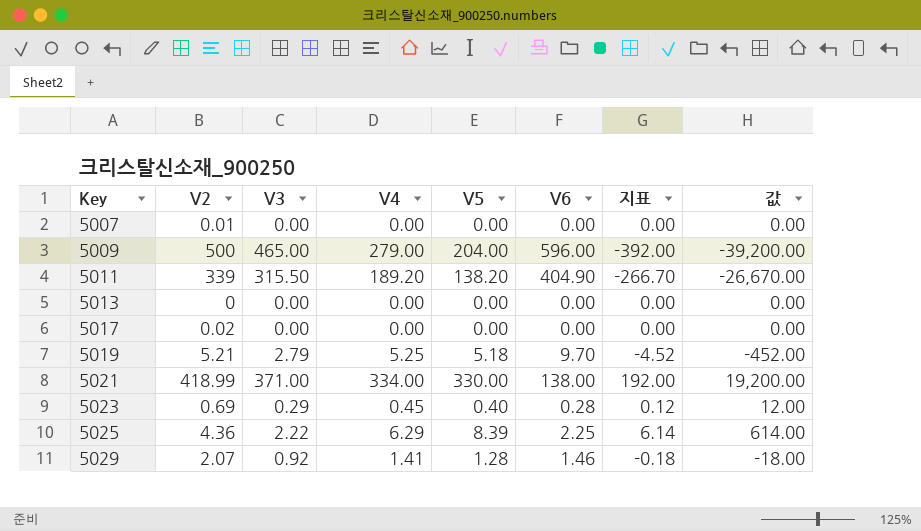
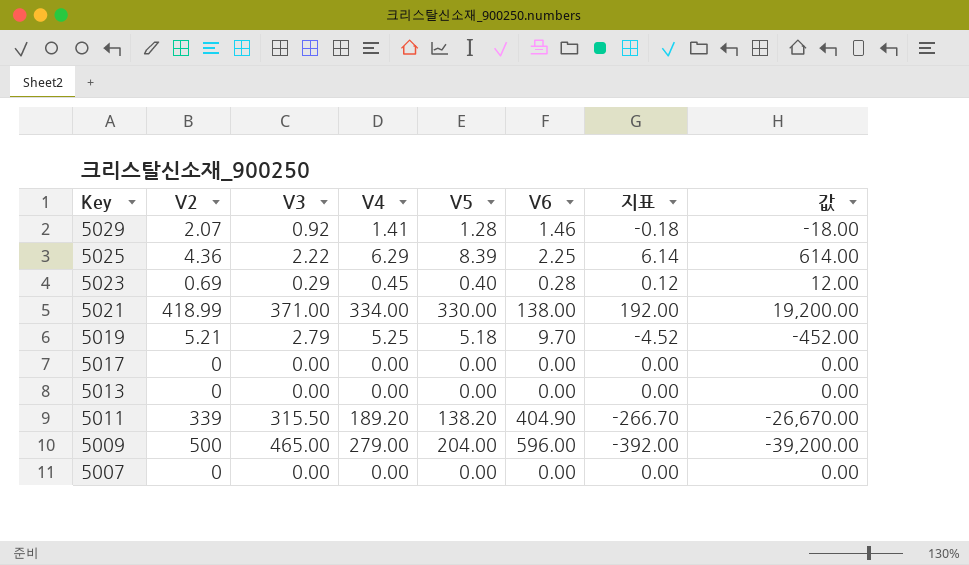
row order: Key ascending -> Key descending
5017 | V2: 0.02 -> 0
5007 | V2: 0.01 -> 0

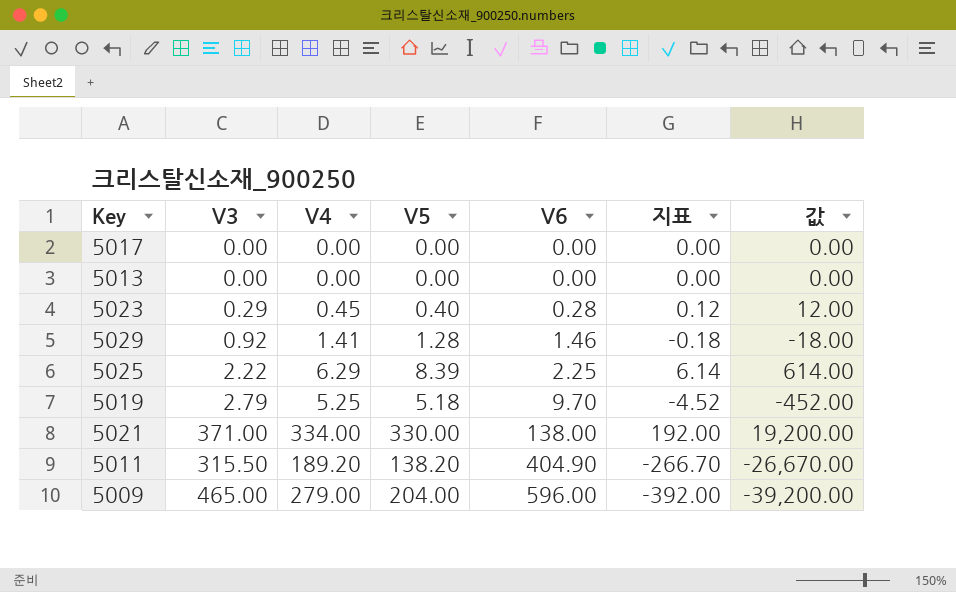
row order: Key descending -> V6 ascending
column V2 | position: 2 -> none
row 5007: 0 | 0.00 | 0.00 | 0.00 | 0.00 | 0.00 | 0.00 -> none

